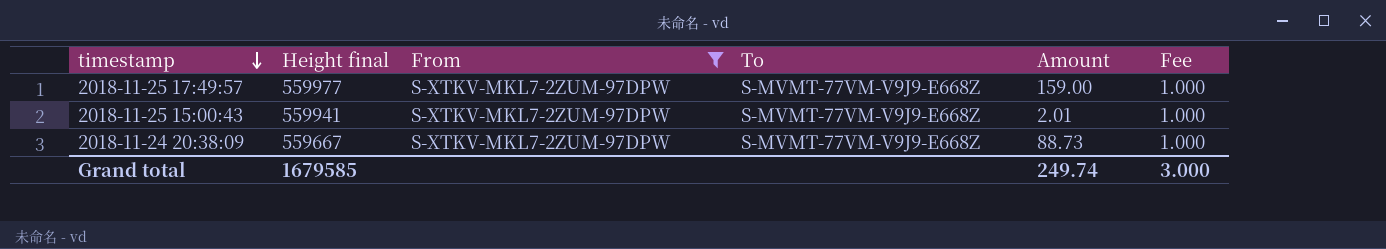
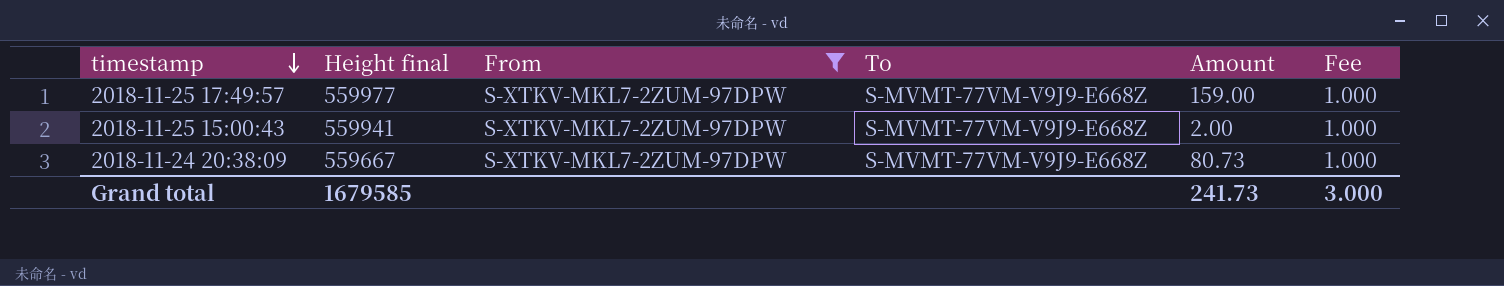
2018-11-25 15:00:43 | Amount: 2.01 -> 2.00
2018-11-24 20:38:09 | Amount: 88.73 -> 80.73
Grand total | Amount: 249.74 -> 241.73

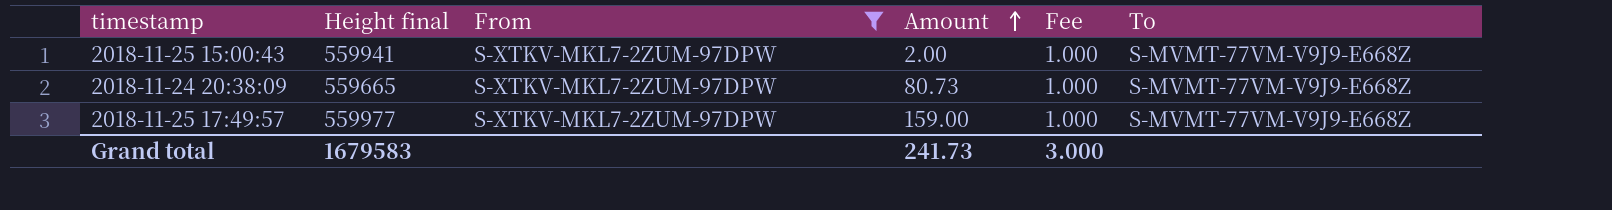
row order: timestamp descending -> Amount ascending
column To | position: 4 -> 6
2018-11-24 20:38:09 | Height final: 559667 -> 559665
Grand total | Height final: 1679585 -> 1679583

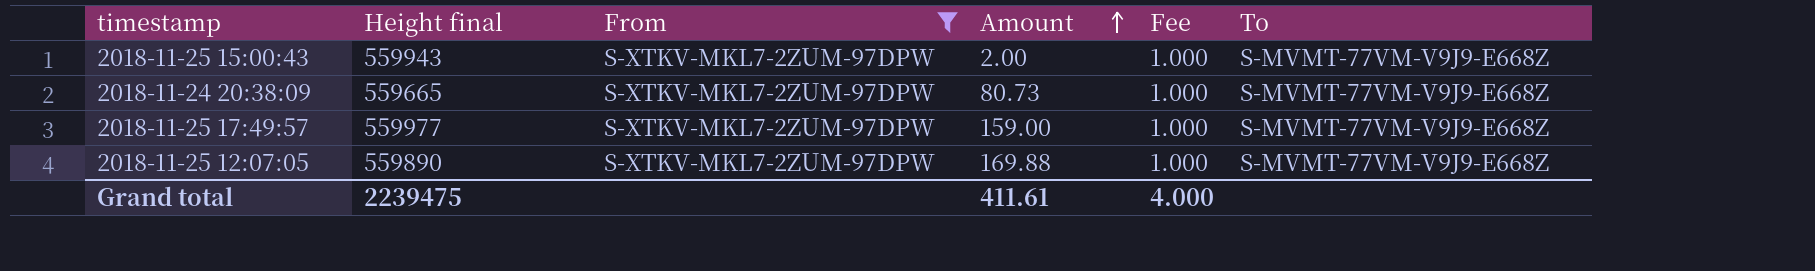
2018-11-25 15:00:43 | Height final: 559941 -> 559943
row 2018-11-25 12:07:05: none -> 559890 | S-XTKV-MKL7-2ZUM-97DPW | 169.88 | 1.000 | S-MVMT-77VM-V9J9-E668Z
Grand total | Height final: 1679583 -> 2239475
Grand total | Amount: 241.73 -> 411.61
Grand total | Fee: 3.000 -> 4.000

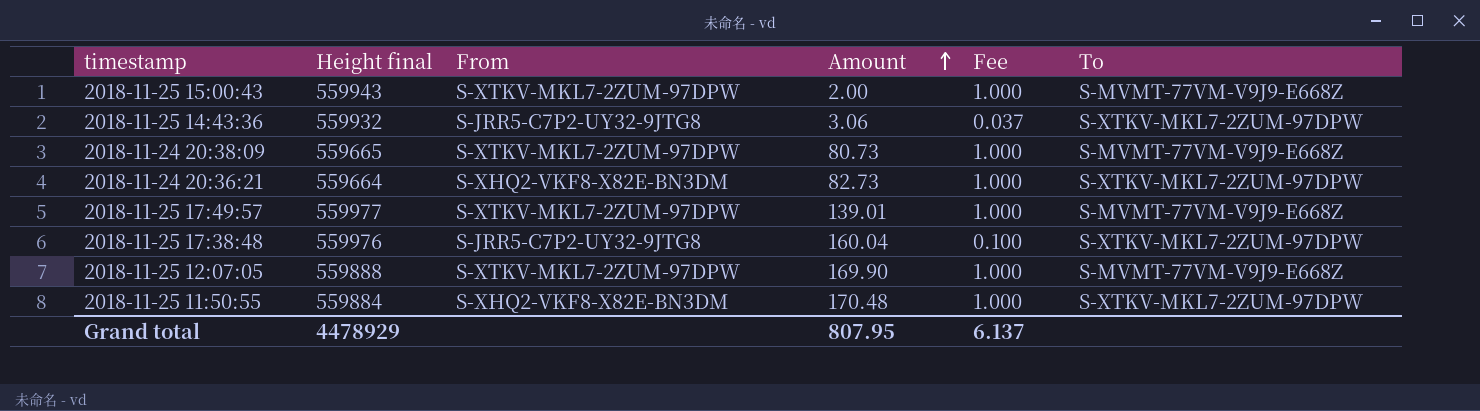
filter: From = S-XTKV-MKL7-2ZUM-97DPW -> none
2018-11-25 17:49:57 | Amount: 159.00 -> 139.01
2018-11-25 12:07:05 | Height final: 559890 -> 559888
2018-11-25 12:07:05 | Amount: 169.88 -> 169.90
Grand total | Height final: 2239475 -> 4478929
Grand total | Amount: 411.61 -> 807.95
Grand total | Fee: 4.000 -> 6.137

